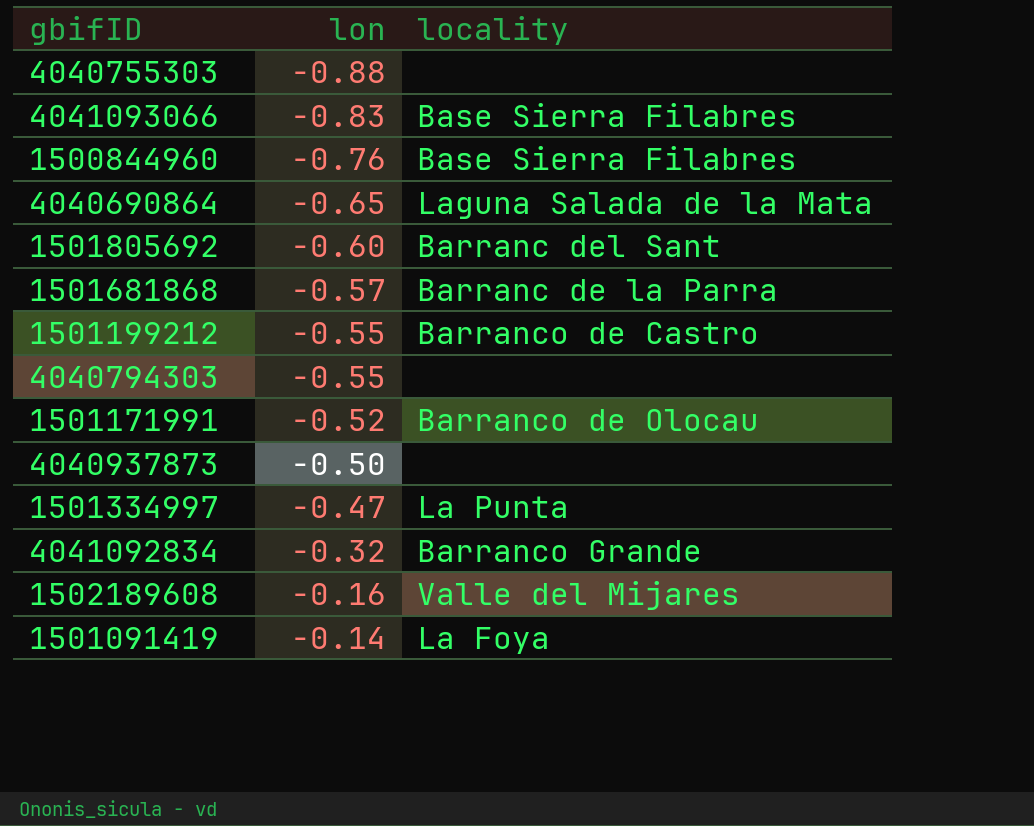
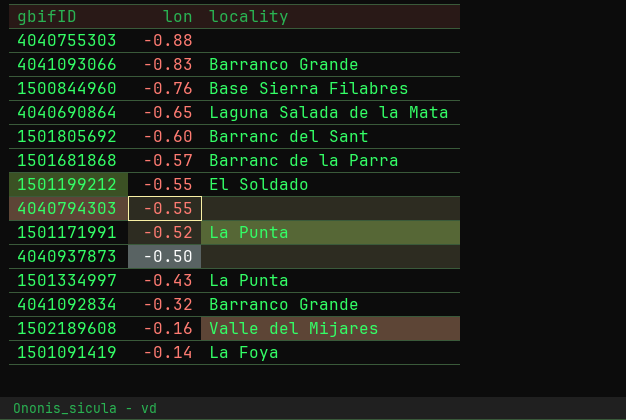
4041093066 | locality: Base Sierra Filabres -> Barranco Grande
1501199212 | locality: Barranco de Castro -> El Soldado
1501171991 | locality: Barranco de Olocau -> La Punta
1501334997 | lon: -0.47 -> -0.43

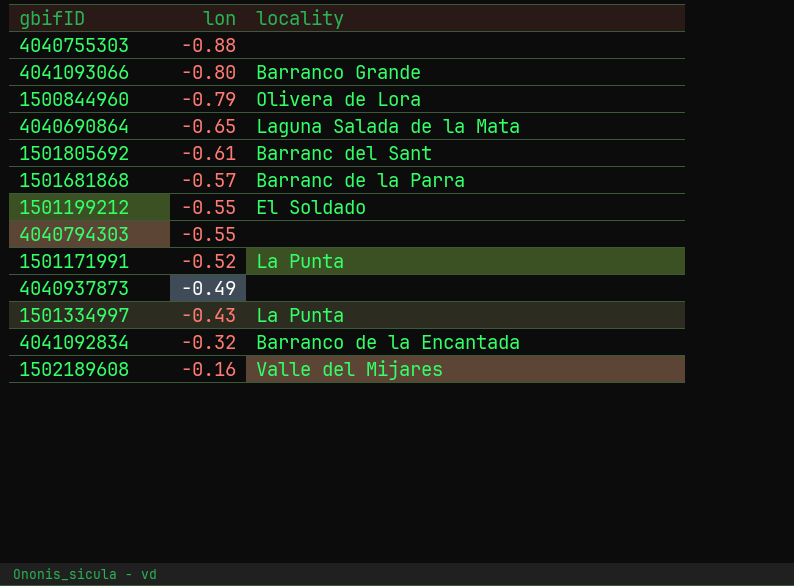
row 1501091419: -0.14 | La Foya -> none
4041093066 | lon: -0.83 -> -0.80
1500844960 | lon: -0.76 -> -0.79
1500844960 | locality: Base Sierra Filabres -> Olivera de Lora
1501805692 | lon: -0.60 -> -0.61
4040937873 | lon: -0.50 -> -0.49
4041092834 | locality: Barranco Grande -> Barranco de la Encantada

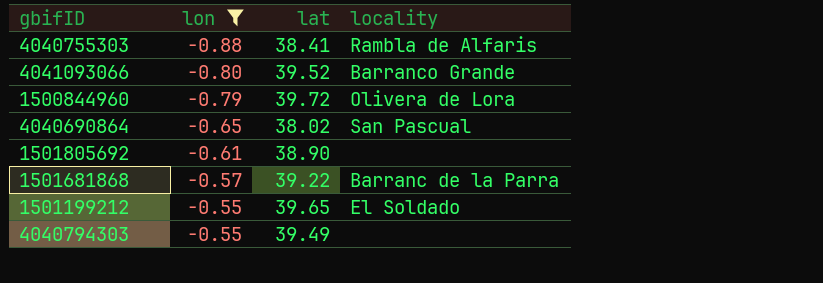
filter: none -> lon <= -0.55
column lat | position: none -> 3
4040755303 | locality: none -> Rambla de Alfaris
4040690864 | locality: Laguna Salada de la Mata -> San Pascual
1501805692 | locality: Barranc del Sant -> none

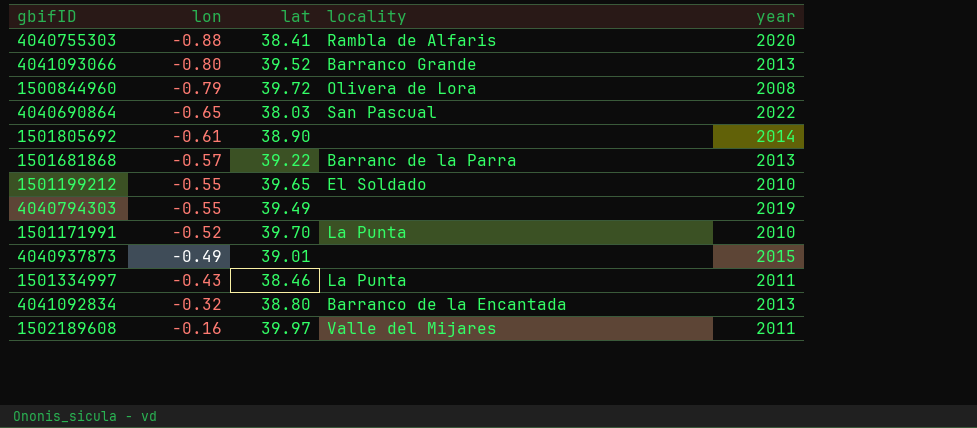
filter: lon <= -0.55 -> none
column year | position: none -> 5
4040690864 | lat: 38.02 -> 38.03

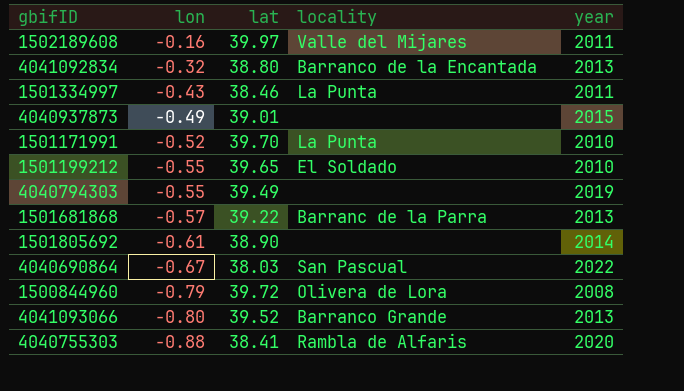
row order: lon ascending -> lon descending
4040690864 | lon: -0.65 -> -0.67

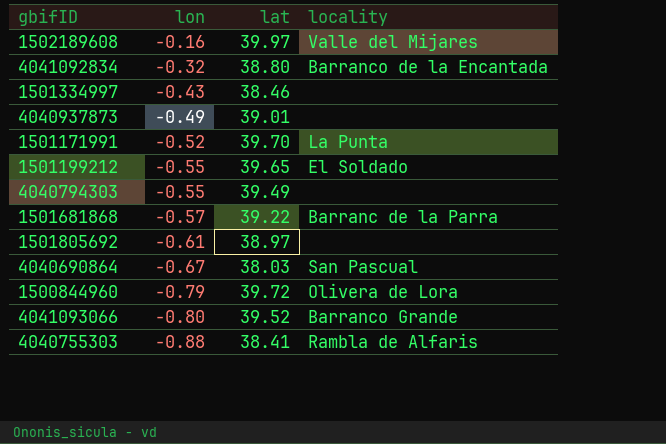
column year | position: 5 -> none
1501334997 | locality: La Punta -> none
1501805692 | lat: 38.90 -> 38.97

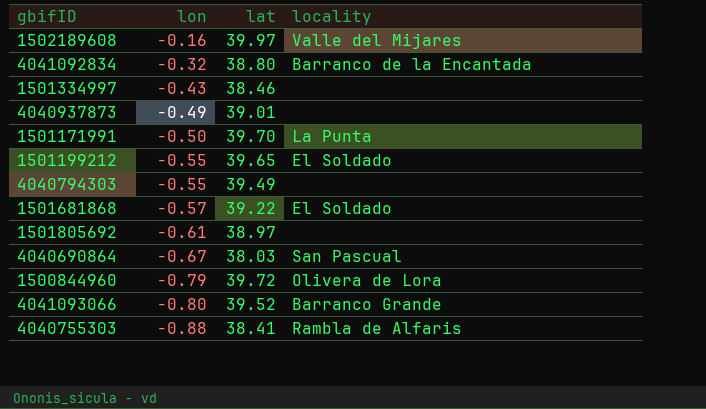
1501171991 | lon: -0.52 -> -0.50
1501681868 | locality: Barranc de la Parra -> El Soldado

